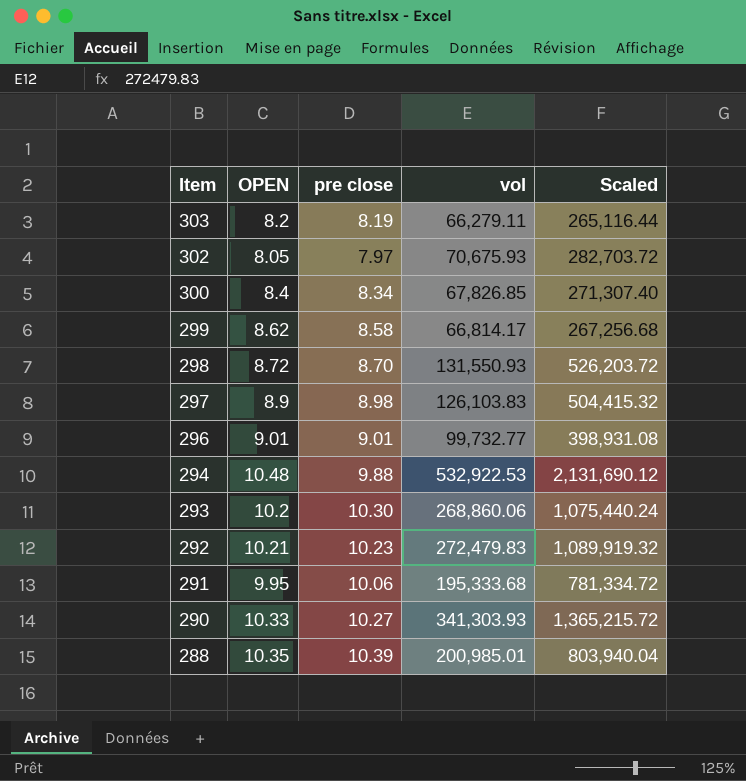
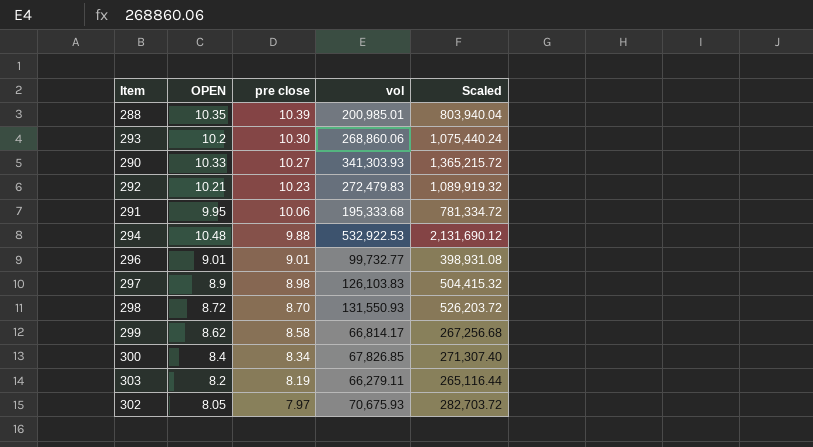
row order: Item descending -> pre close descending

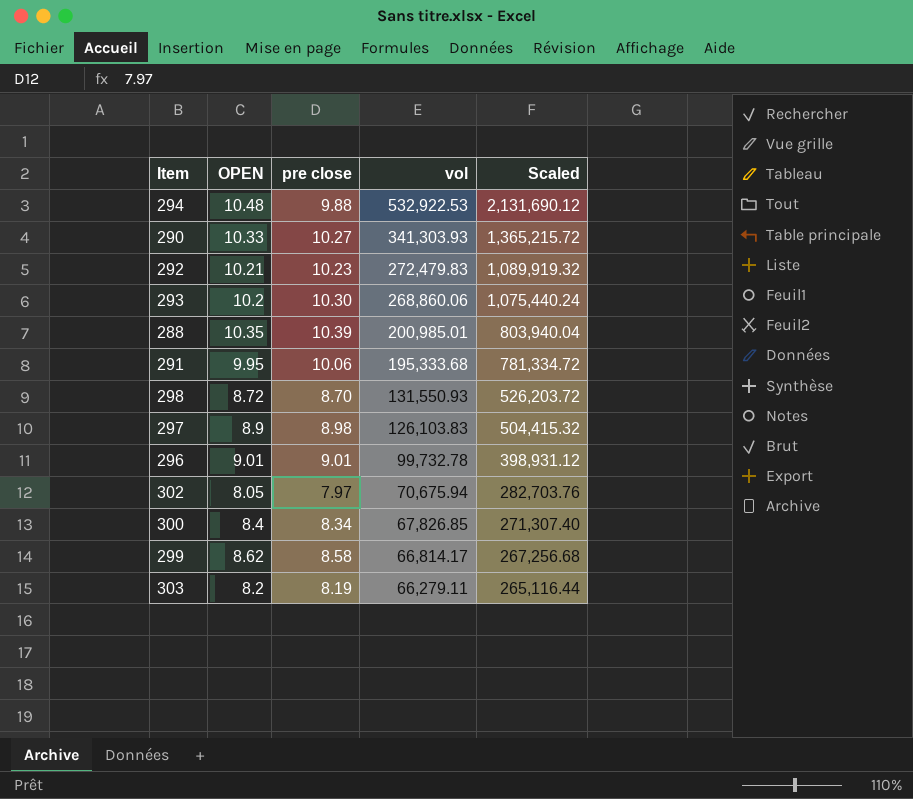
row order: pre close descending -> vol descending
296 | vol: 99,732.77 -> 99,732.78
296 | Scaled: 398,931.08 -> 398,931.12
302 | vol: 70,675.93 -> 70,675.94
302 | Scaled: 282,703.72 -> 282,703.76

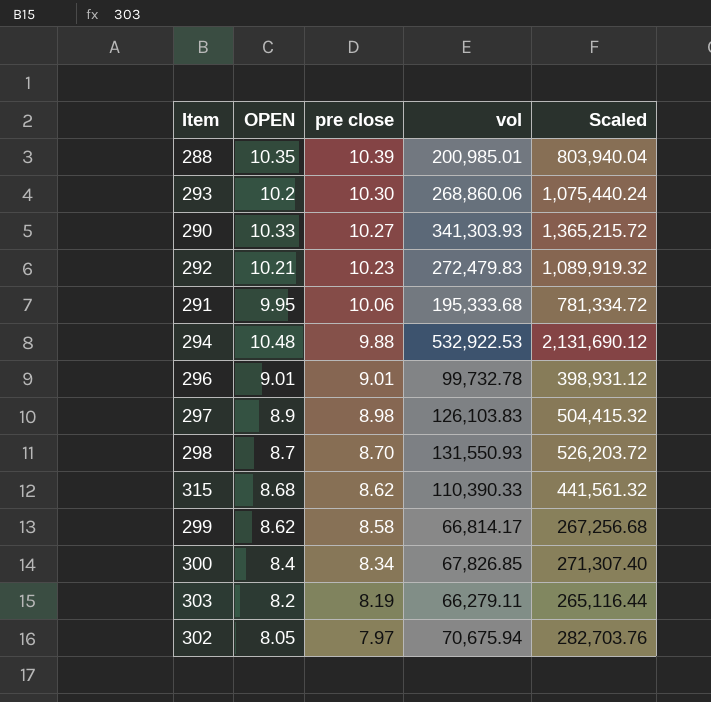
row order: vol descending -> pre close descending
298 | OPEN: 8.72 -> 8.7
row 315: none -> 8.68 | 8.62 | 110,390.33 | 441,561.32

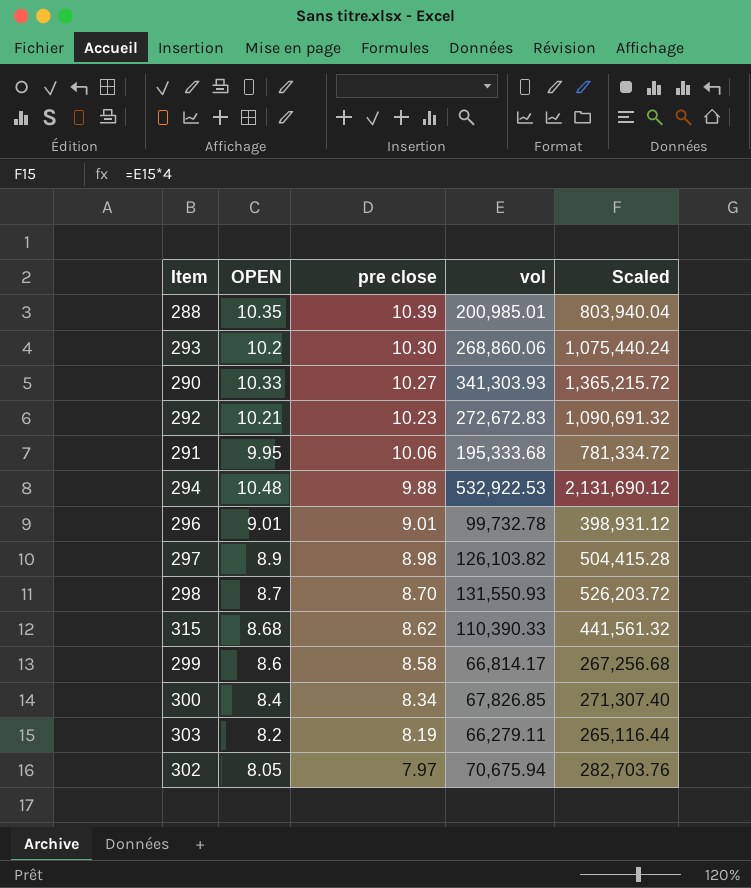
292 | vol: 272,479.83 -> 272,672.83
292 | Scaled: 1,089,919.32 -> 1,090,691.32
297 | vol: 126,103.83 -> 126,103.82
297 | Scaled: 504,415.32 -> 504,415.28
299 | OPEN: 8.62 -> 8.6

